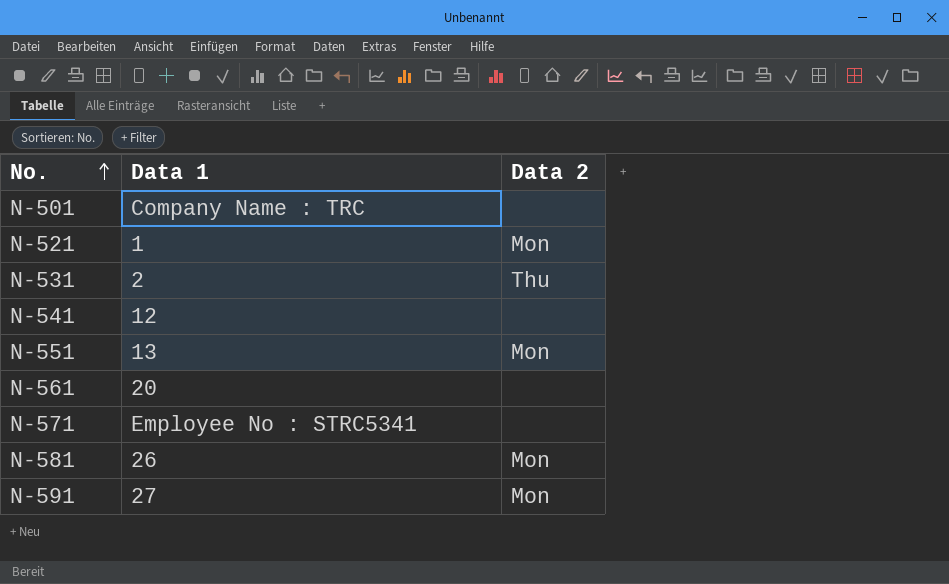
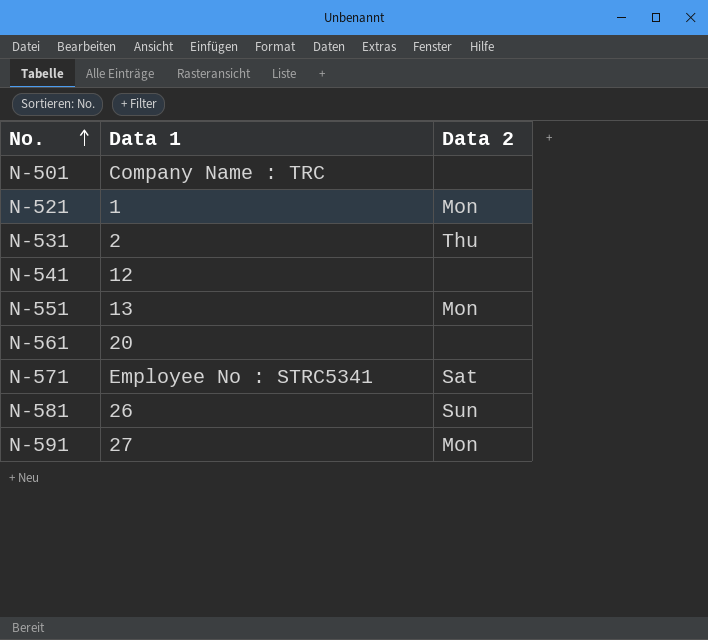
N-571 | Data 2: none -> Sat
N-581 | Data 2: Mon -> Sun

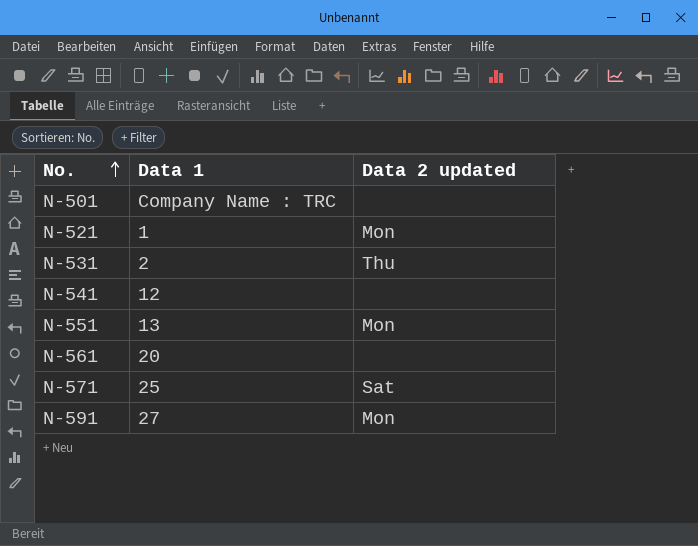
column name: Data 2 -> Data 2 updated
row N-581: 26 | Sun -> none
N-571 | Data 1: Employee No : STRC5341 -> 25

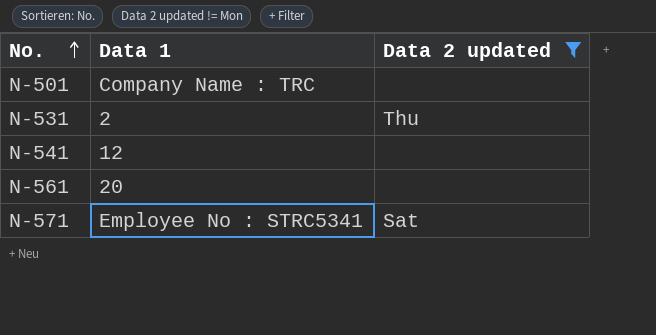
filter: none -> Data 2 updated != Mon
N-571 | Data 1: 25 -> Employee No : STRC5341

